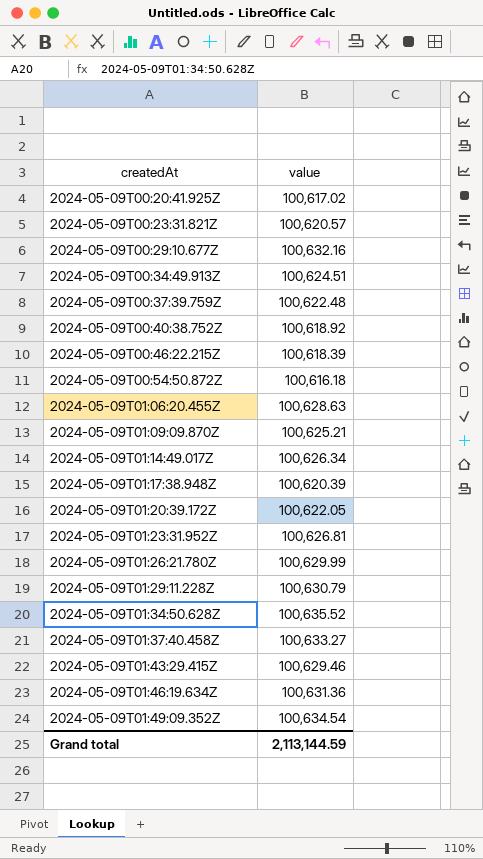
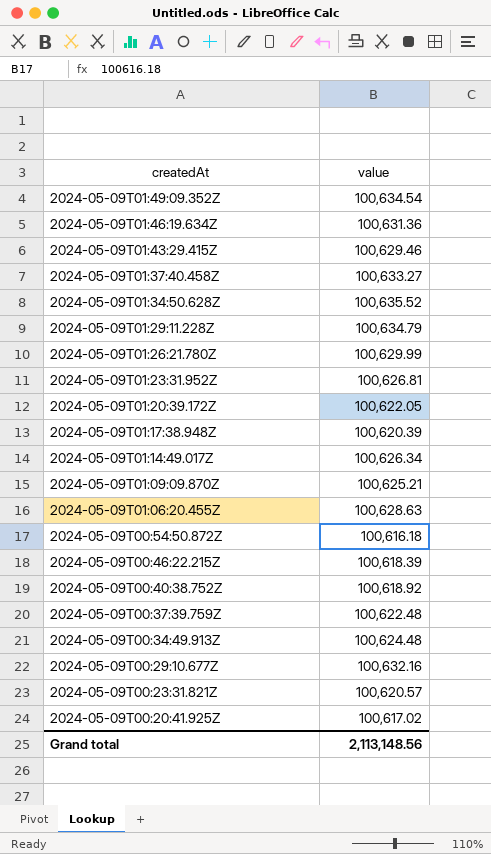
row order: createdAt ascending -> createdAt descending
2024-05-09T01:29:11.228Z | value: 100,630.79 -> 100,634.79
2024-05-09T00:34:49.913Z | value: 100,624.51 -> 100,624.48
Grand total | value: 2,113,144.59 -> 2,113,148.56

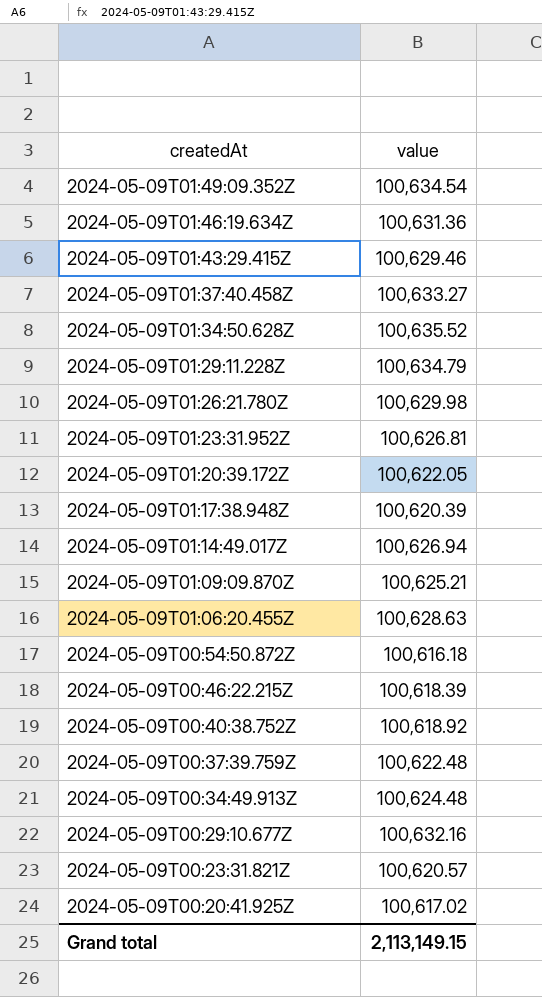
2024-05-09T01:26:21.780Z | value: 100,629.99 -> 100,629.98
2024-05-09T01:14:49.017Z | value: 100,626.34 -> 100,626.94
Grand total | value: 2,113,148.56 -> 2,113,149.15

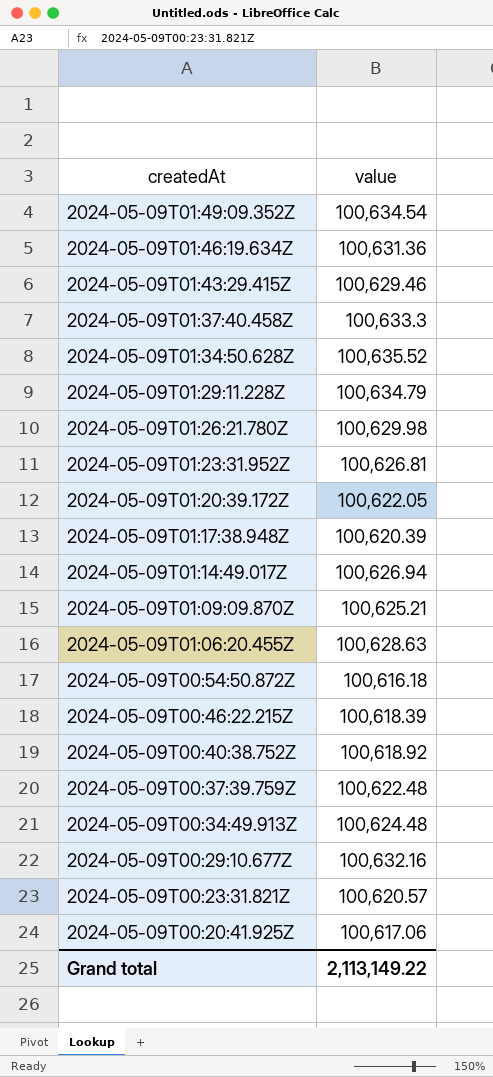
2024-05-09T01:37:40.458Z | value: 100,633.27 -> 100,633.3
2024-05-09T00:20:41.925Z | value: 100,617.02 -> 100,617.06
Grand total | value: 2,113,149.15 -> 2,113,149.22

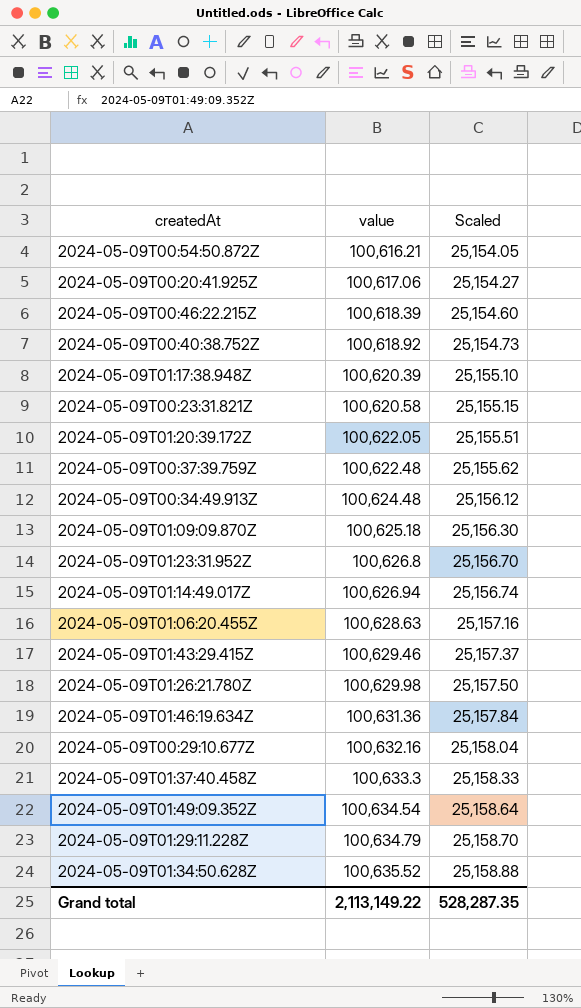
row order: createdAt descending -> value ascending
column Scaled | formula: none -> [value] * 0.25
2024-05-09T00:54:50.872Z | value: 100,616.18 -> 100,616.21
2024-05-09T00:23:31.821Z | value: 100,620.57 -> 100,620.58
2024-05-09T01:09:09.870Z | value: 100,625.21 -> 100,625.18
2024-05-09T01:23:31.952Z | value: 100,626.81 -> 100,626.8

